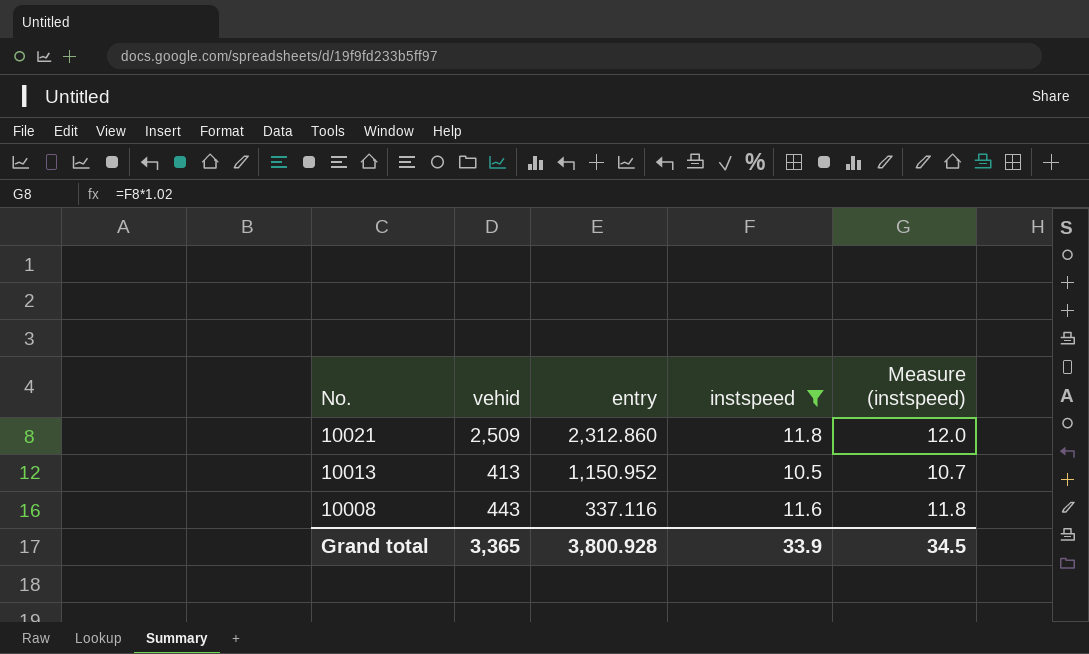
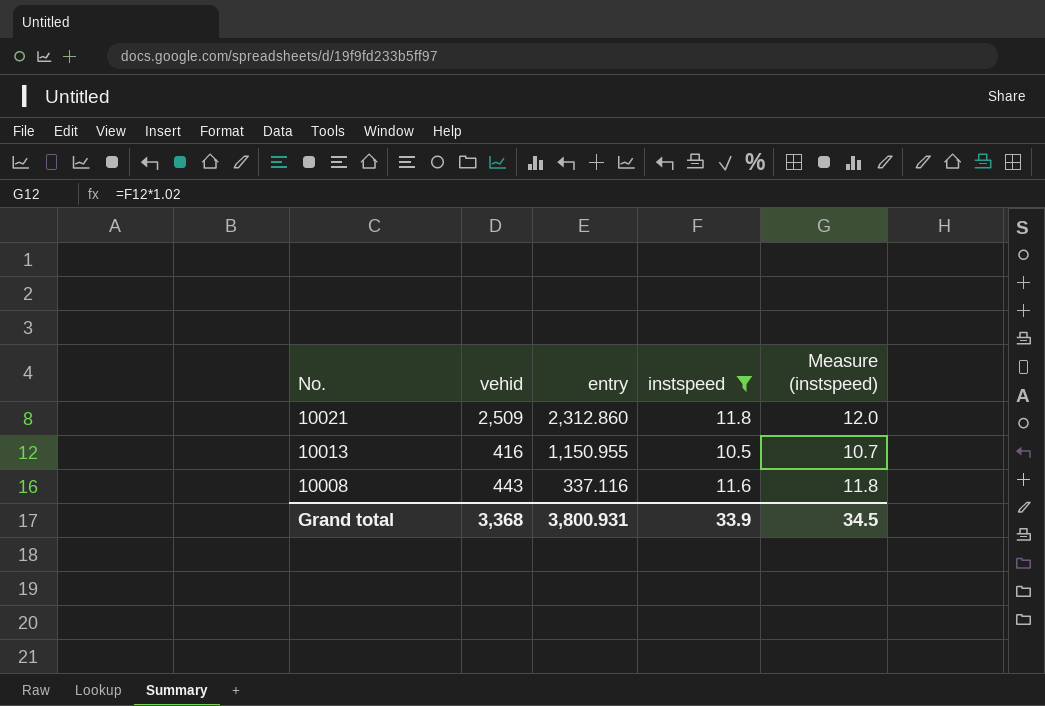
10013 | vehid: 413 -> 416
10013 | entry: 1,150.952 -> 1,150.955
Grand total | vehid: 3,365 -> 3,368
Grand total | entry: 3,800.928 -> 3,800.931

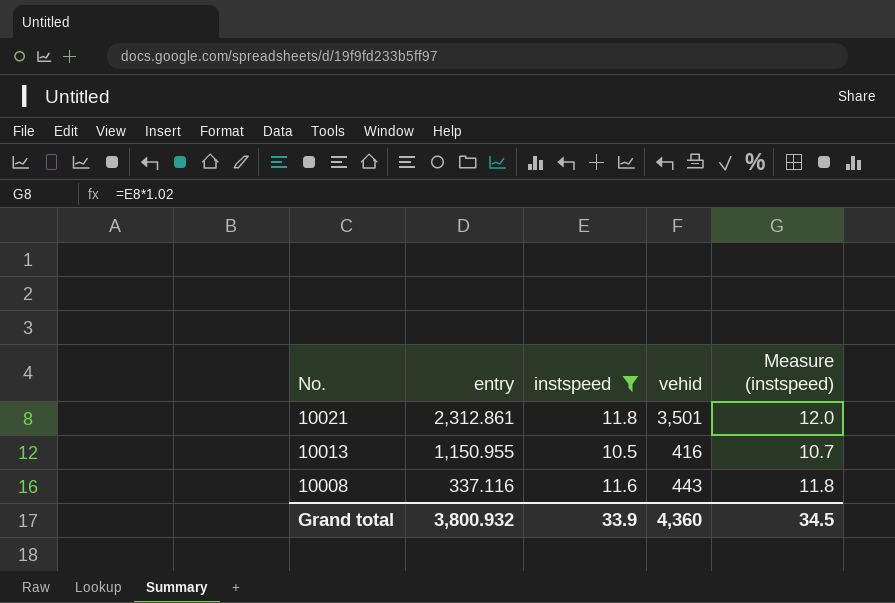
column vehid | position: 2 -> 4
10021 | entry: 2,312.860 -> 2,312.861
10021 | vehid: 2,509 -> 3,501
Grand total | entry: 3,800.931 -> 3,800.932
Grand total | vehid: 3,368 -> 4,360

